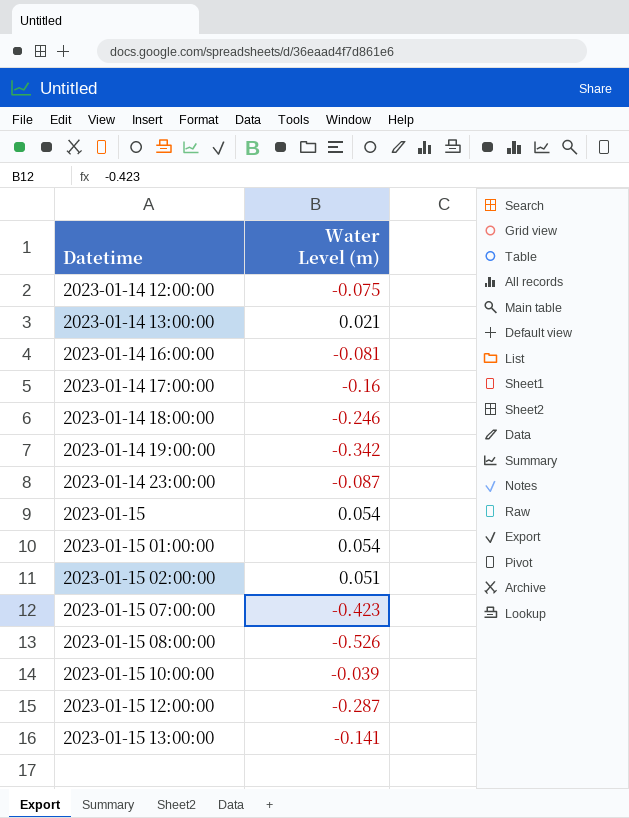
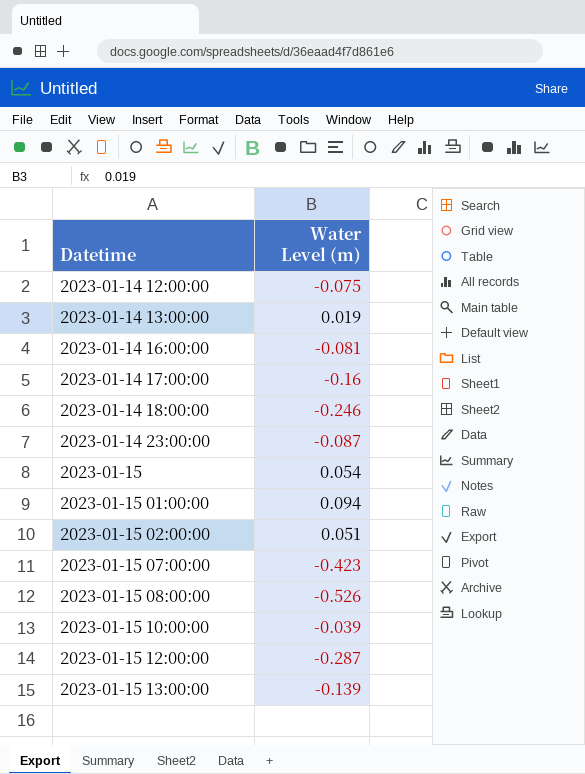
row 2023-01-14 19:00:00: -0.342 -> none
2023-01-14 13:00:00 | Water Level (m): 0.021 -> 0.019
2023-01-15 01:00:00 | Water Level (m): 0.054 -> 0.094
2023-01-15 13:00:00 | Water Level (m): -0.141 -> -0.139

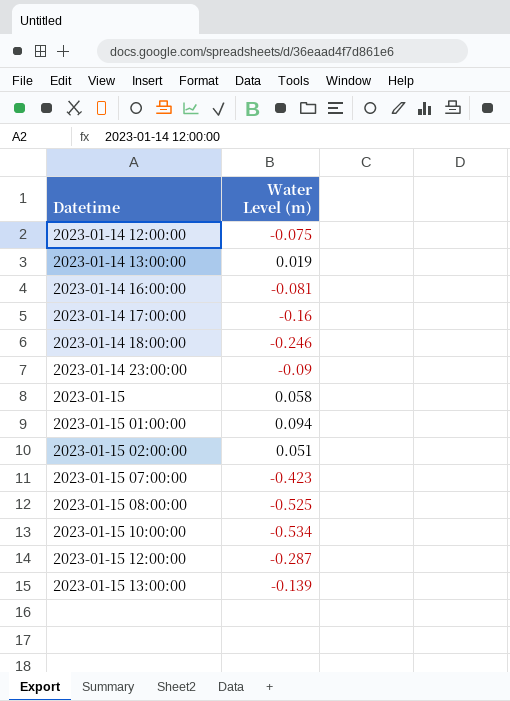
2023-01-14 23:00:00 | Water Level (m): -0.087 -> -0.09
2023-01-15 | Water Level (m): 0.054 -> 0.058
2023-01-15 08:00:00 | Water Level (m): -0.526 -> -0.525
2023-01-15 10:00:00 | Water Level (m): -0.039 -> -0.534

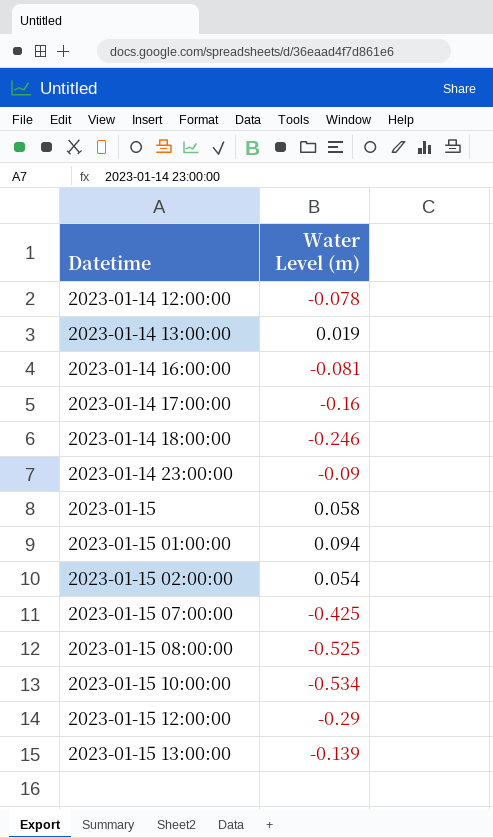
2023-01-14 12:00:00 | Water Level (m): -0.075 -> -0.078
2023-01-15 02:00:00 | Water Level (m): 0.051 -> 0.054
2023-01-15 07:00:00 | Water Level (m): -0.423 -> -0.425
2023-01-15 12:00:00 | Water Level (m): -0.287 -> -0.29

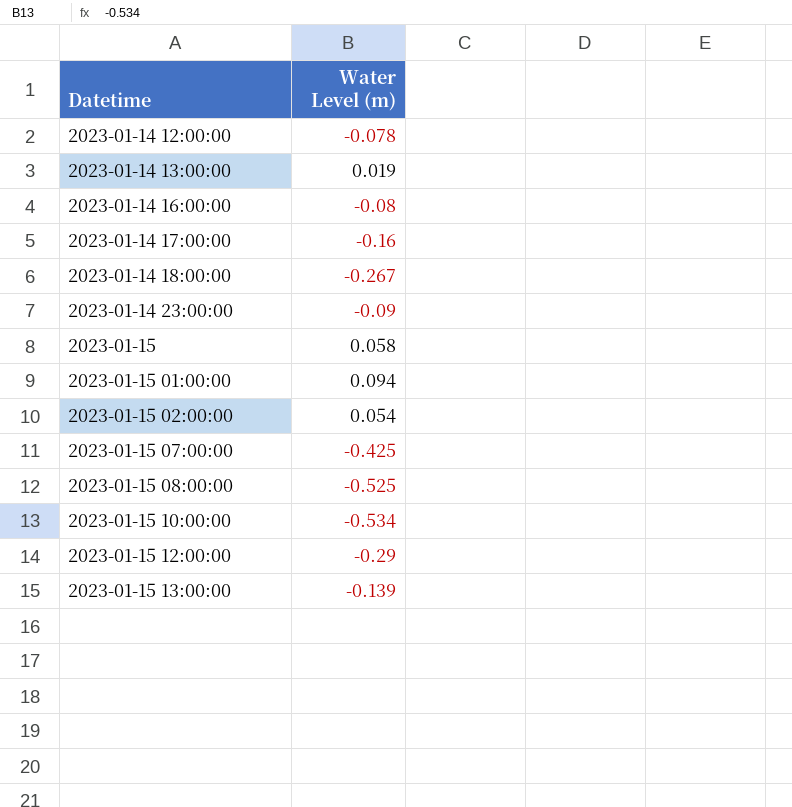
2023-01-14 16:00:00 | Water Level (m): -0.081 -> -0.08
2023-01-14 18:00:00 | Water Level (m): -0.246 -> -0.267

